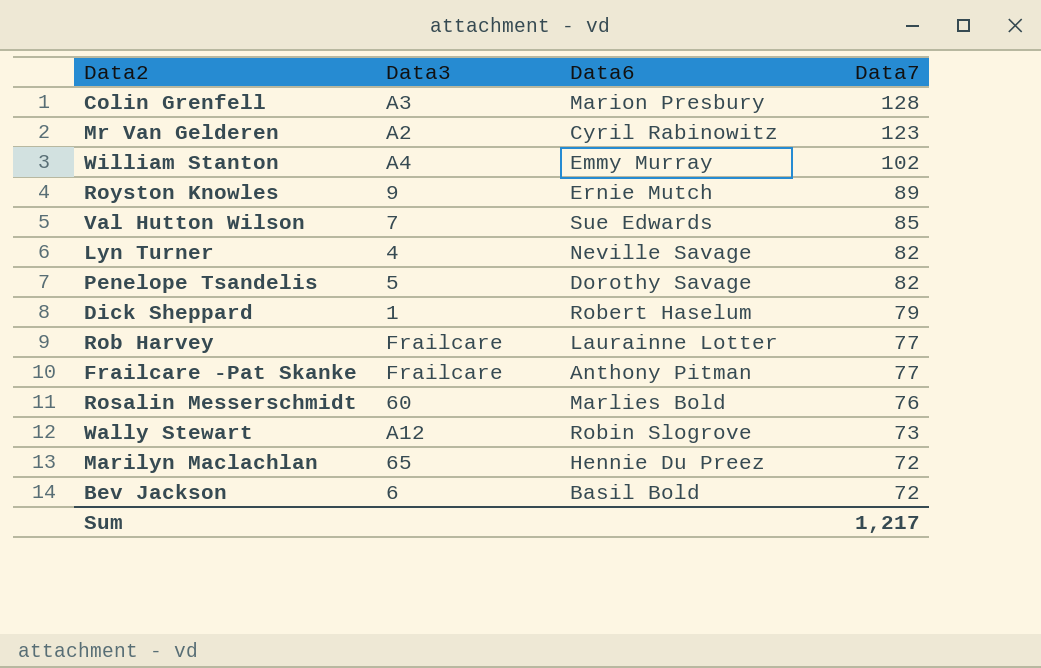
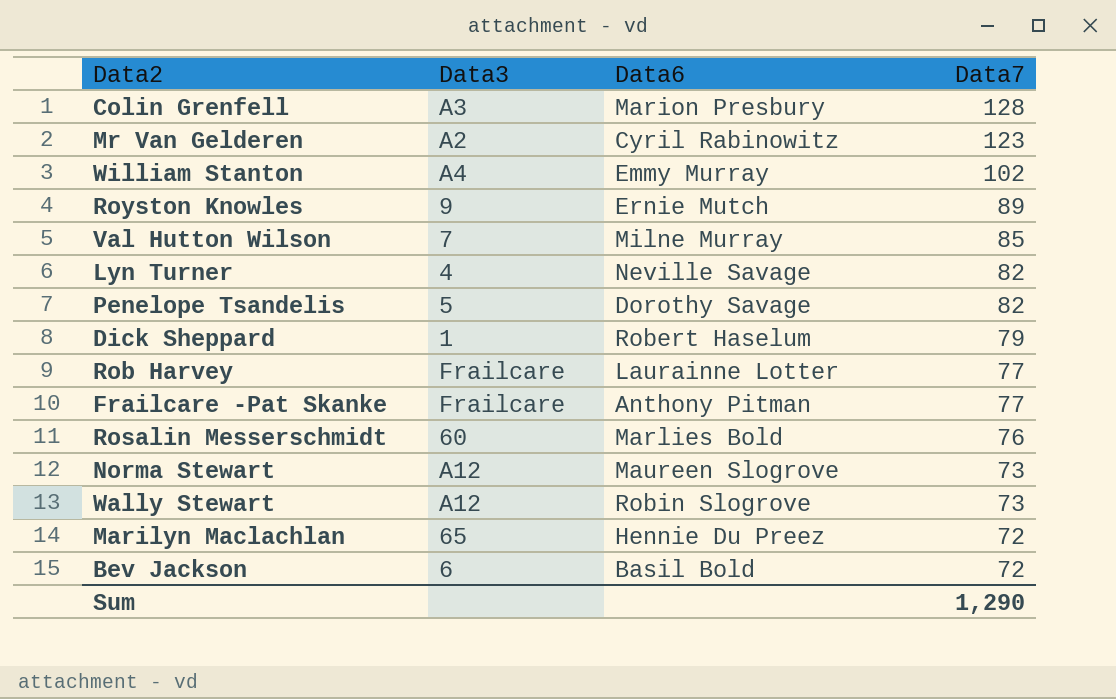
Val Hutton Wilson | Data6: Sue Edwards -> Milne Murray
row Norma Stewart: none -> A12 | Maureen Slogrove | 73
Sum | Data7: 1,217 -> 1,290

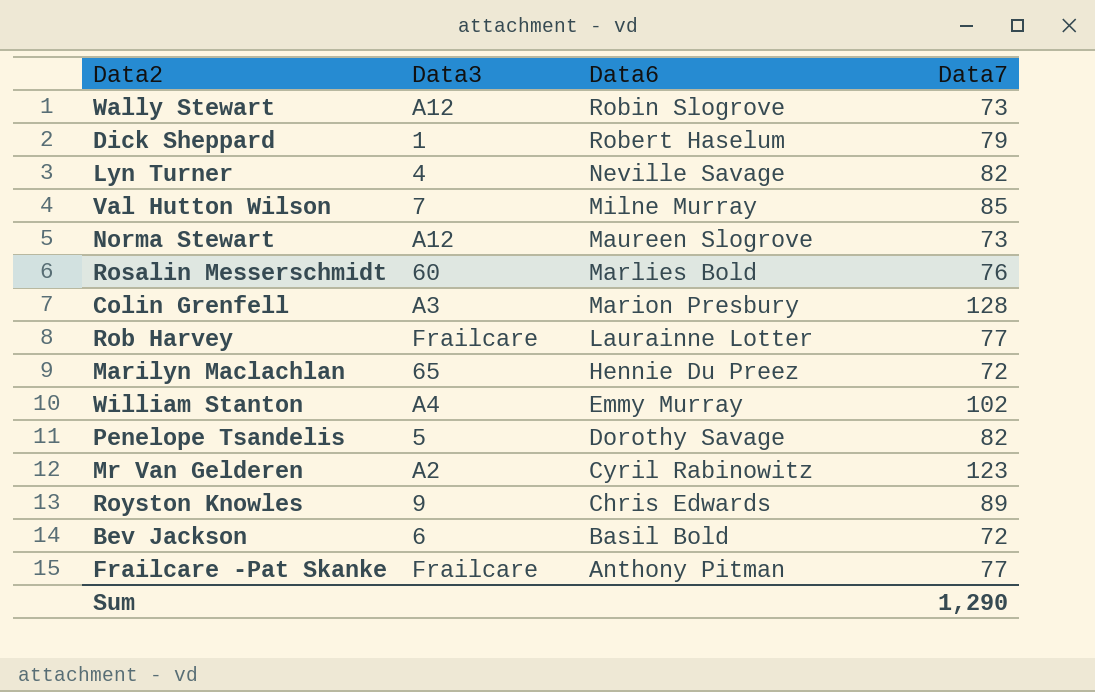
row order: Data7 descending -> Data6 descending
Royston Knowles | Data6: Ernie Mutch -> Chris Edwards

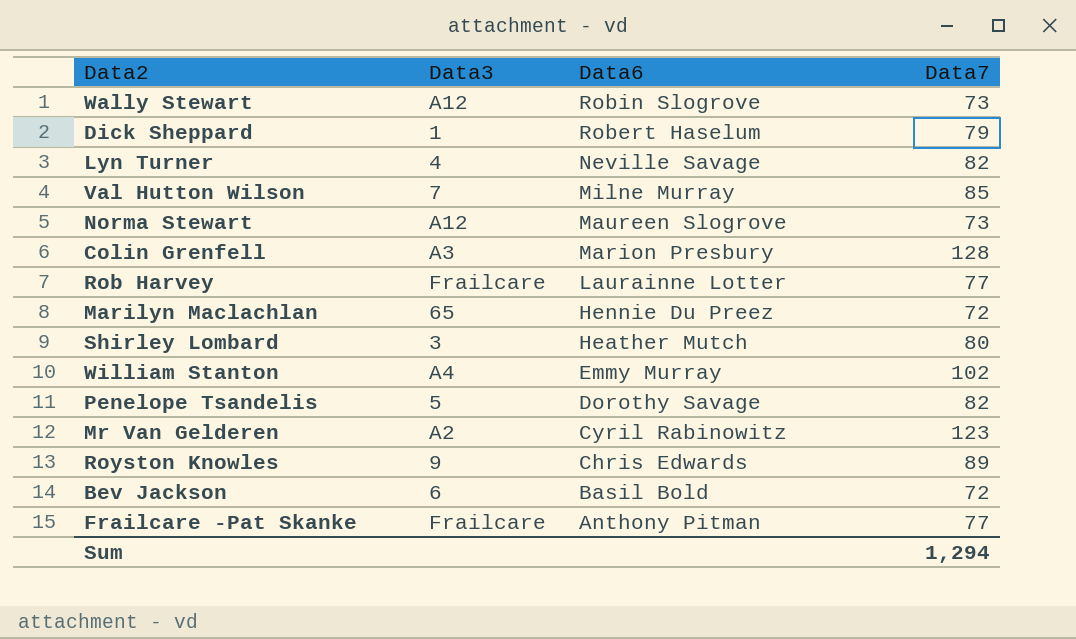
row Rosalin Messerschmidt: 60 | Marlies Bold | 76 -> none
row Shirley Lombard: none -> 3 | Heather Mutch | 80
Sum | Data7: 1,290 -> 1,294

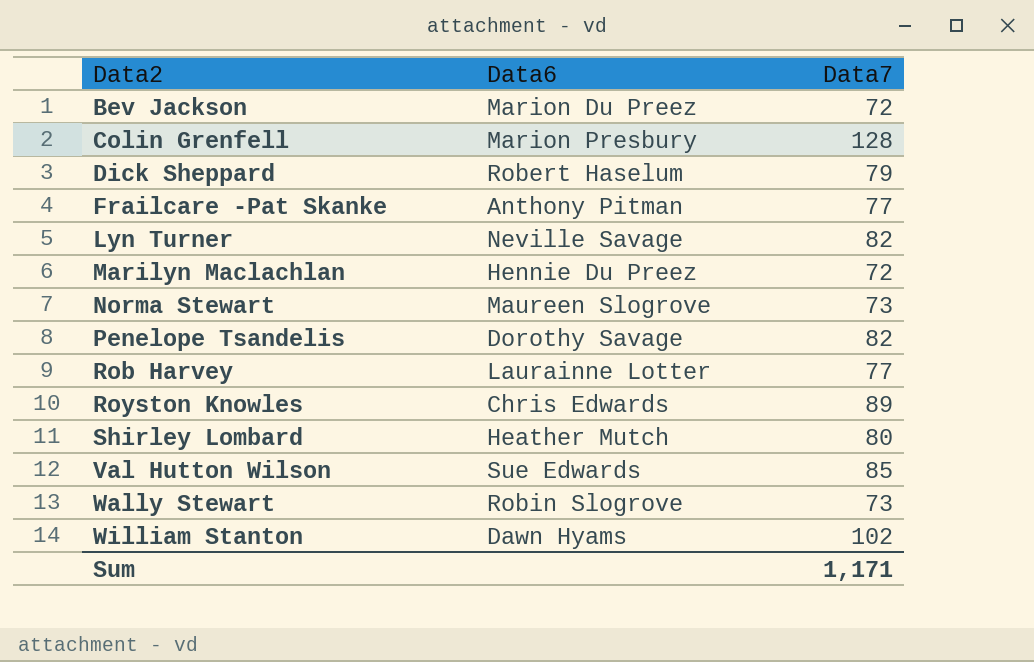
row order: Data6 descending -> Data2 ascending
column Data3 | position: 2 -> none
row Mr Van Gelderen: A2 | Cyril Rabinowitz | 123 -> none
Bev Jackson | Data6: Basil Bold -> Marion Du Preez
Val Hutton Wilson | Data6: Milne Murray -> Sue Edwards
William Stanton | Data6: Emmy Murray -> Dawn Hyams
Sum | Data7: 1,294 -> 1,171

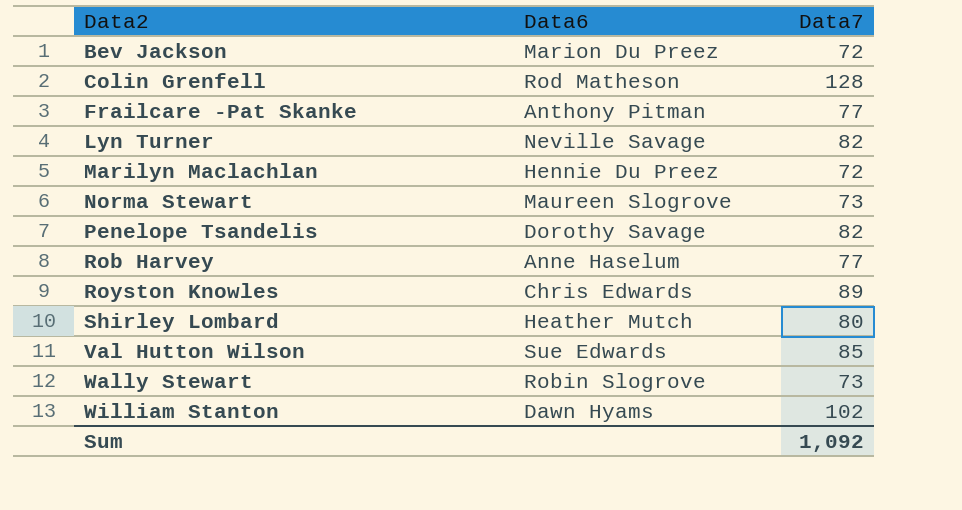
row Dick Sheppard: Robert Haselum | 79 -> none
Colin Grenfell | Data6: Marion Presbury -> Rod Matheson
Rob Harvey | Data6: Laurainne Lotter -> Anne Haselum
Sum | Data7: 1,171 -> 1,092

